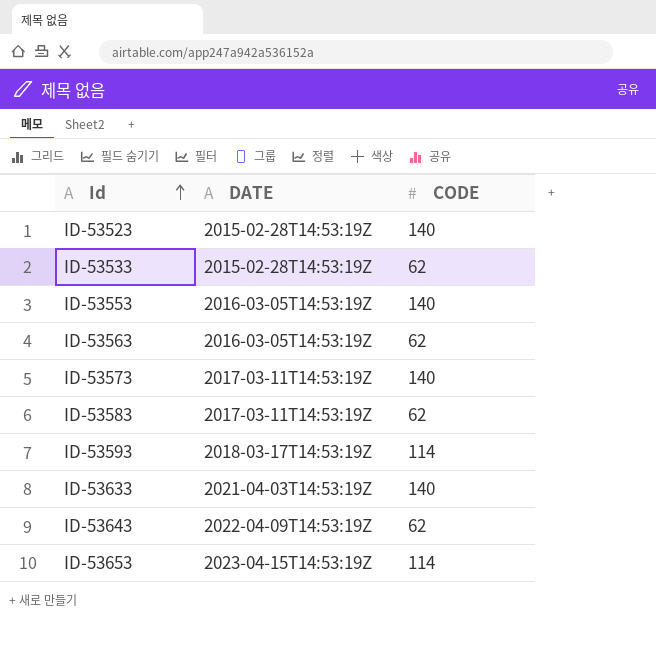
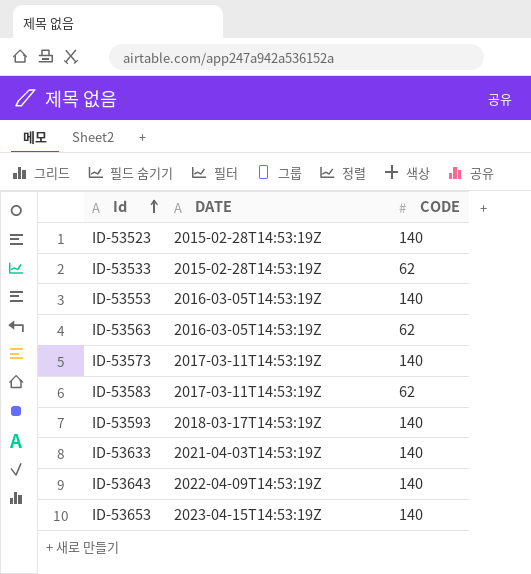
ID-53593 | CODE: 114 -> 140
ID-53643 | CODE: 62 -> 140
ID-53653 | CODE: 114 -> 140

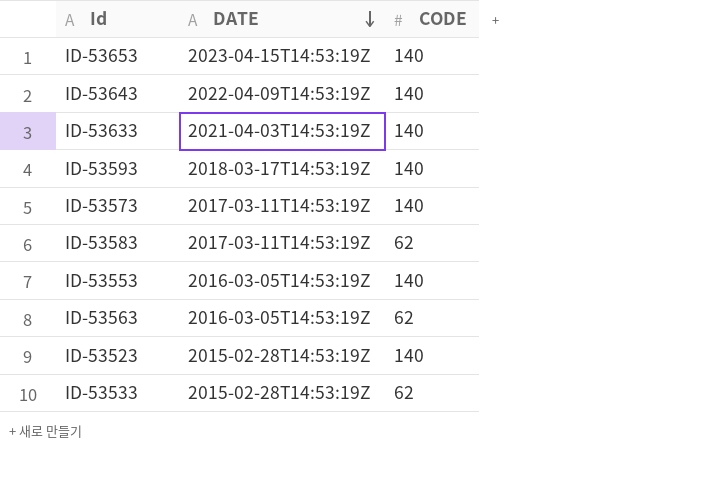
row order: Id ascending -> DATE descending

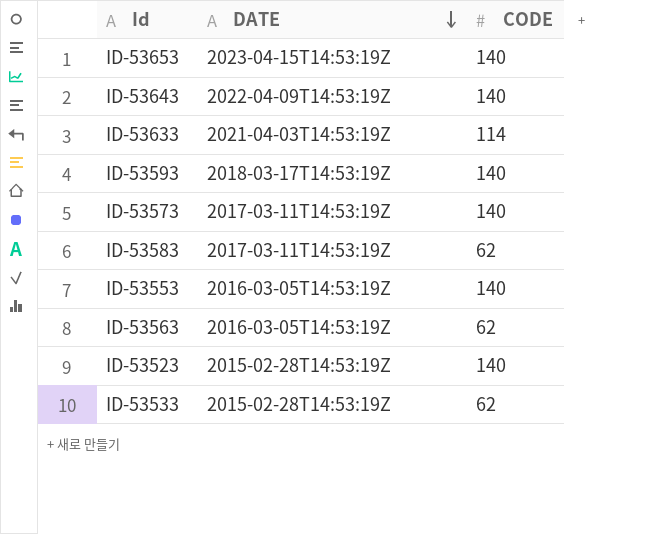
ID-53633 | CODE: 140 -> 114

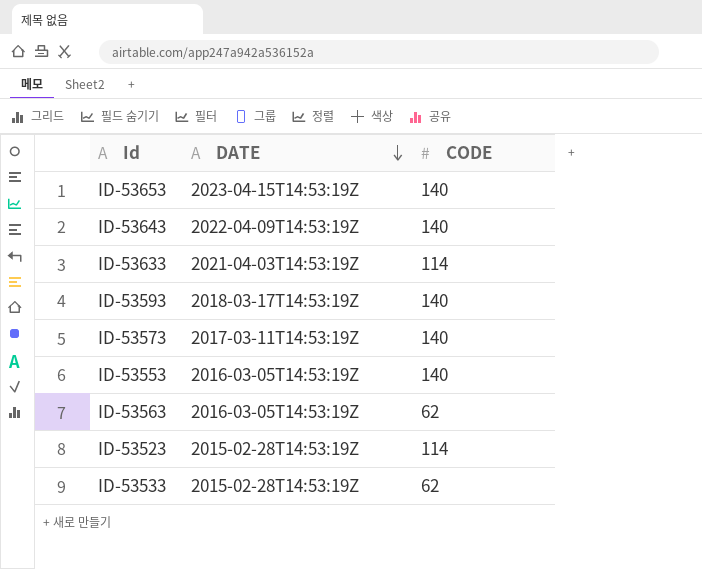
row ID-53583: 2017-03-11T14:53:19Z | 62 -> none
ID-53523 | CODE: 140 -> 114

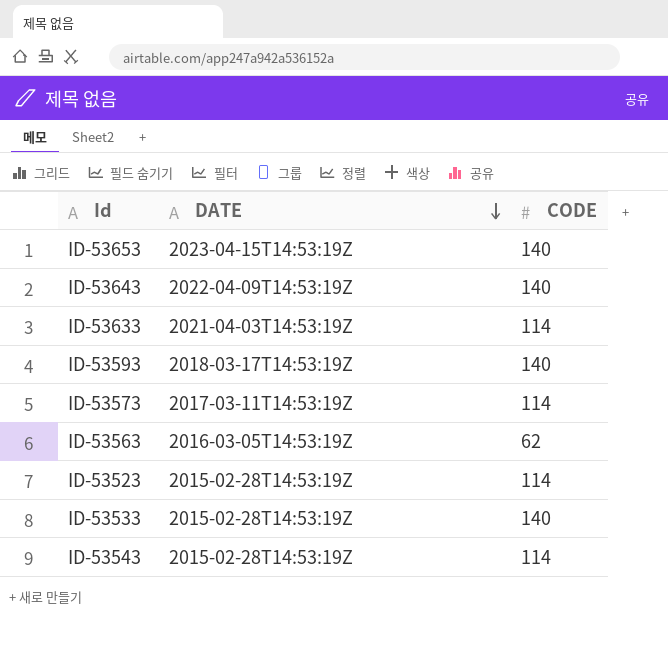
row ID-53553: 2016-03-05T14:53:19Z | 140 -> none
ID-53573 | CODE: 140 -> 114
ID-53533 | CODE: 62 -> 140
row ID-53543: none -> 2015-02-28T14:53:19Z | 114

